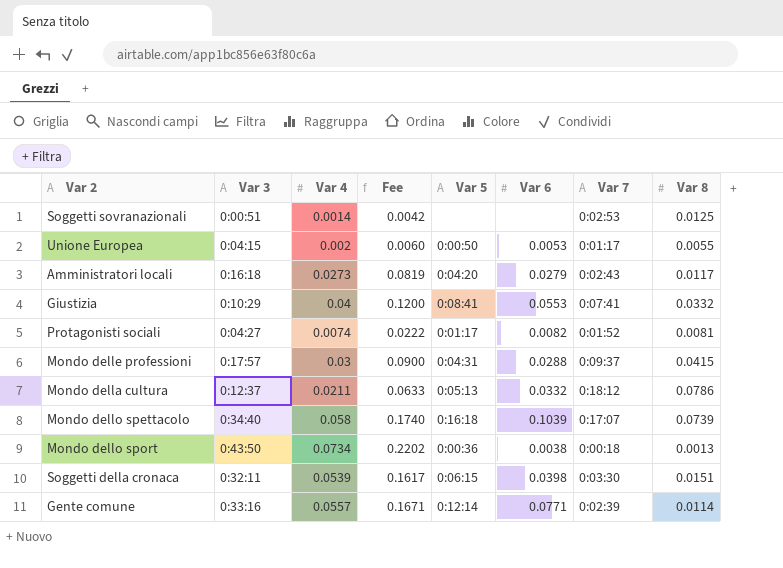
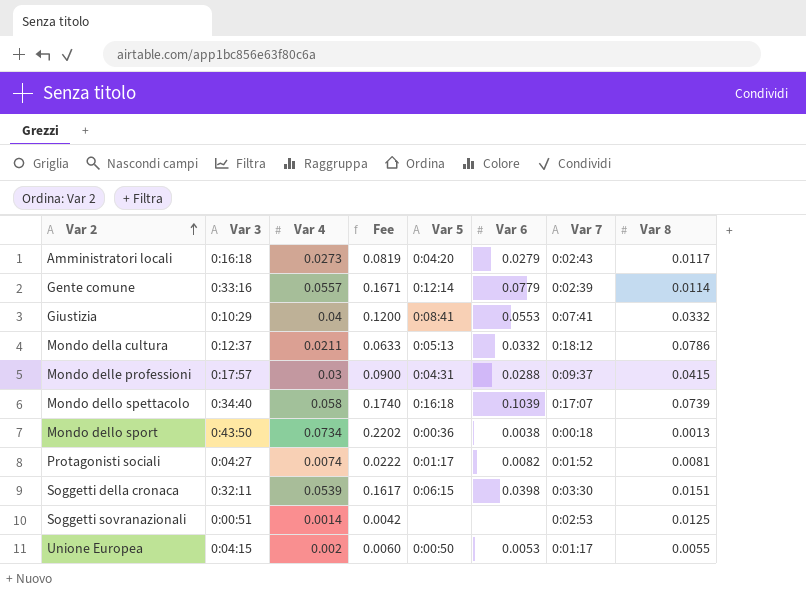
row order: none -> Var 2 ascending
Gente comune | Var 6: 0.0771 -> 0.0779

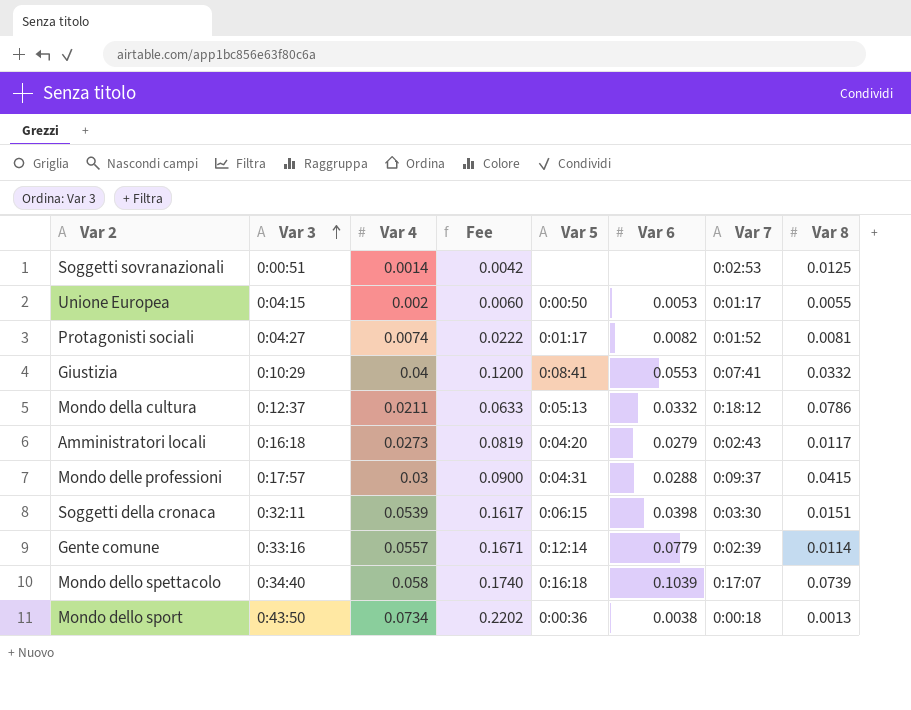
row order: Var 2 ascending -> Var 3 ascending

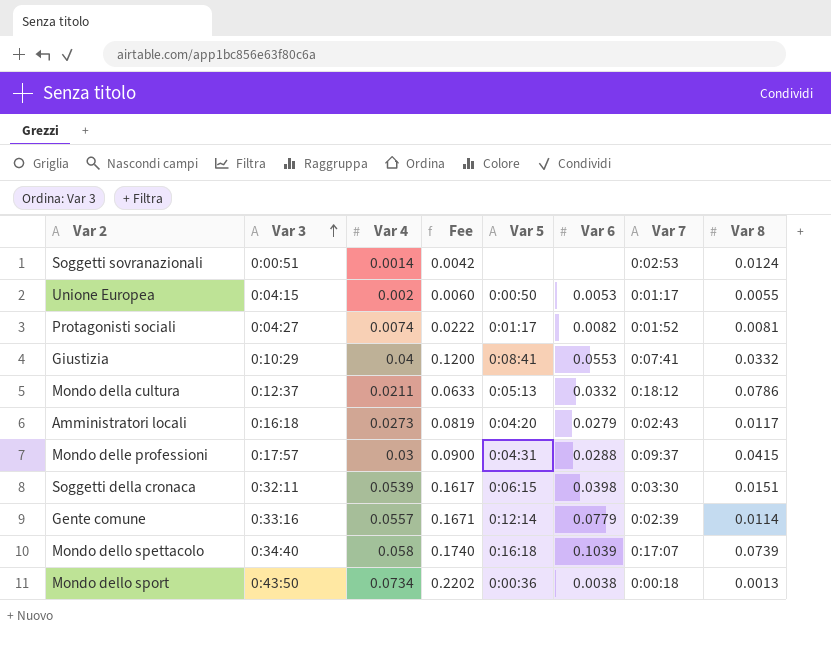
Soggetti sovranazionali | Var 8: 0.0125 -> 0.0124

